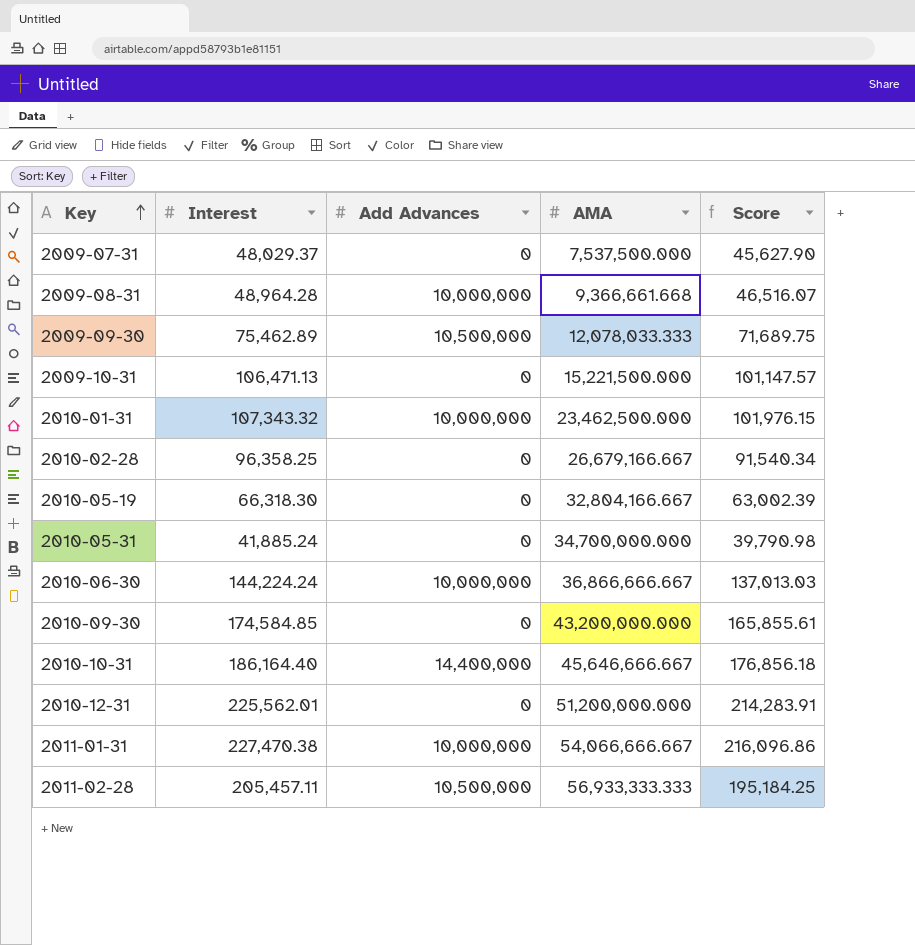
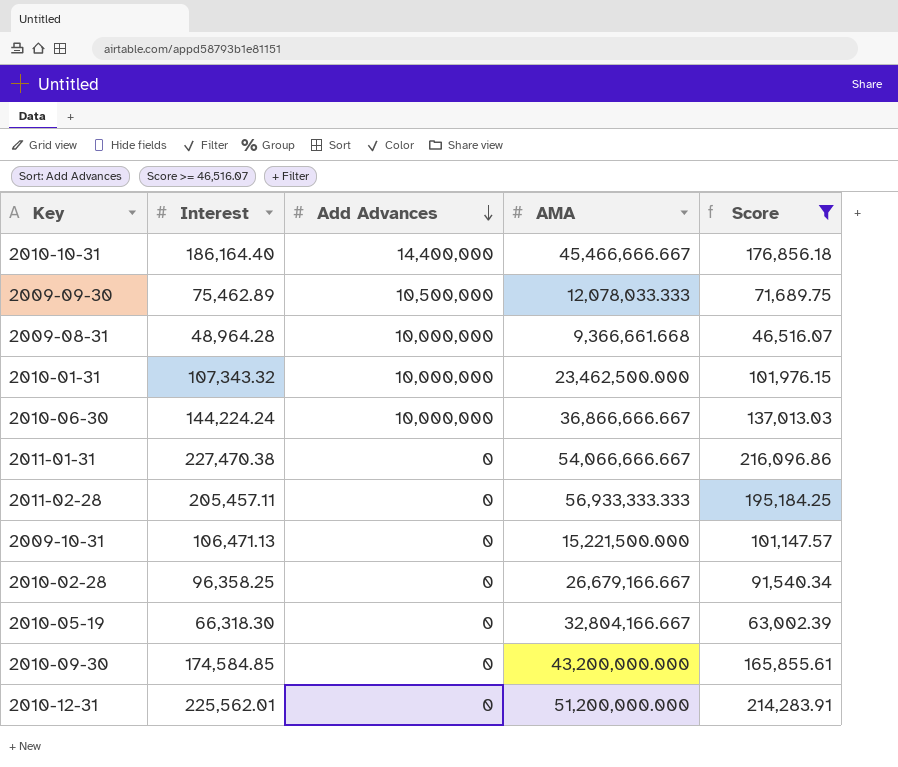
filter: none -> Score >= 46,516.07
row order: Key ascending -> Add Advances descending
2010-10-31 | AMA: 45,646,666.667 -> 45,466,666.667
2011-01-31 | Add Advances: 10,000,000 -> 0
2011-02-28 | Add Advances: 10,500,000 -> 0

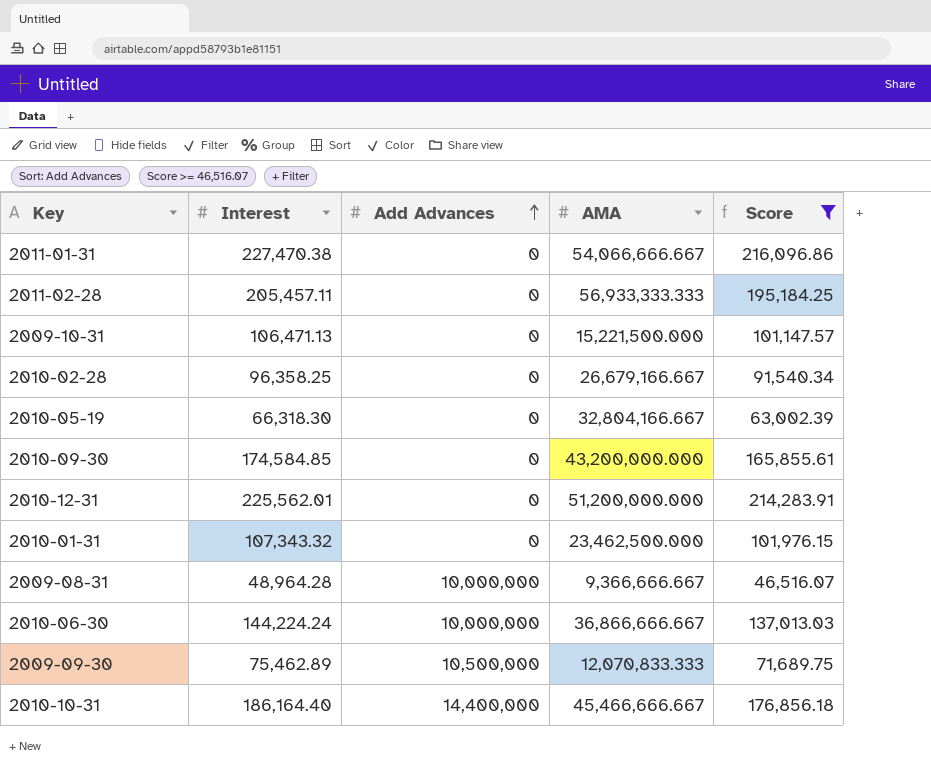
row order: Add Advances descending -> Add Advances ascending
2010-01-31 | Add Advances: 10,000,000 -> 0
2009-08-31 | AMA: 9,366,661.668 -> 9,366,666.667
2009-09-30 | AMA: 12,078,033.333 -> 12,070,833.333

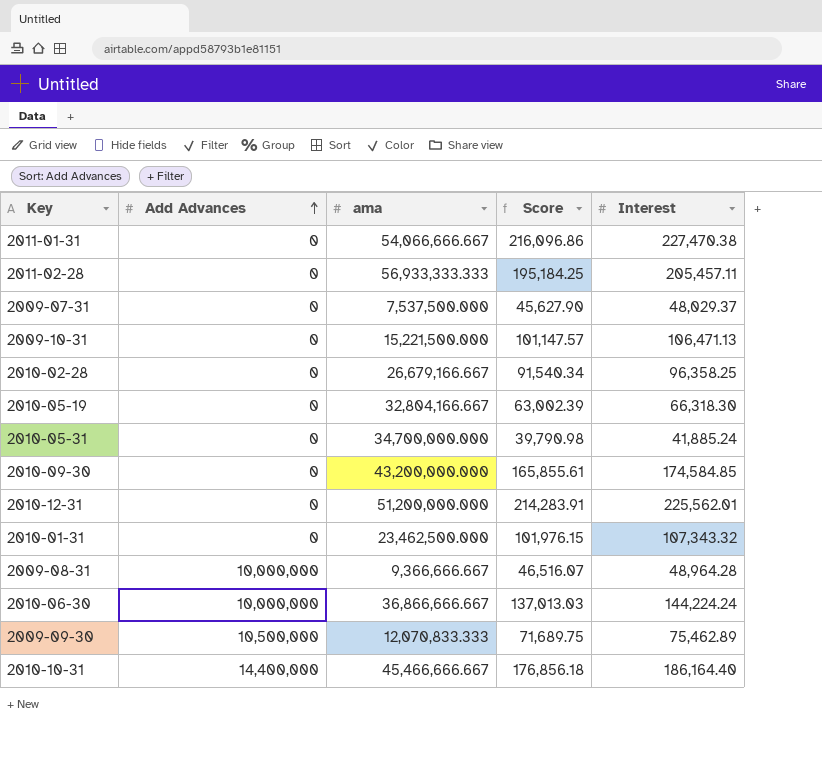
filter: Score >= 46,516.07 -> none
column name: AMA -> ama
column Interest | position: 2 -> 5

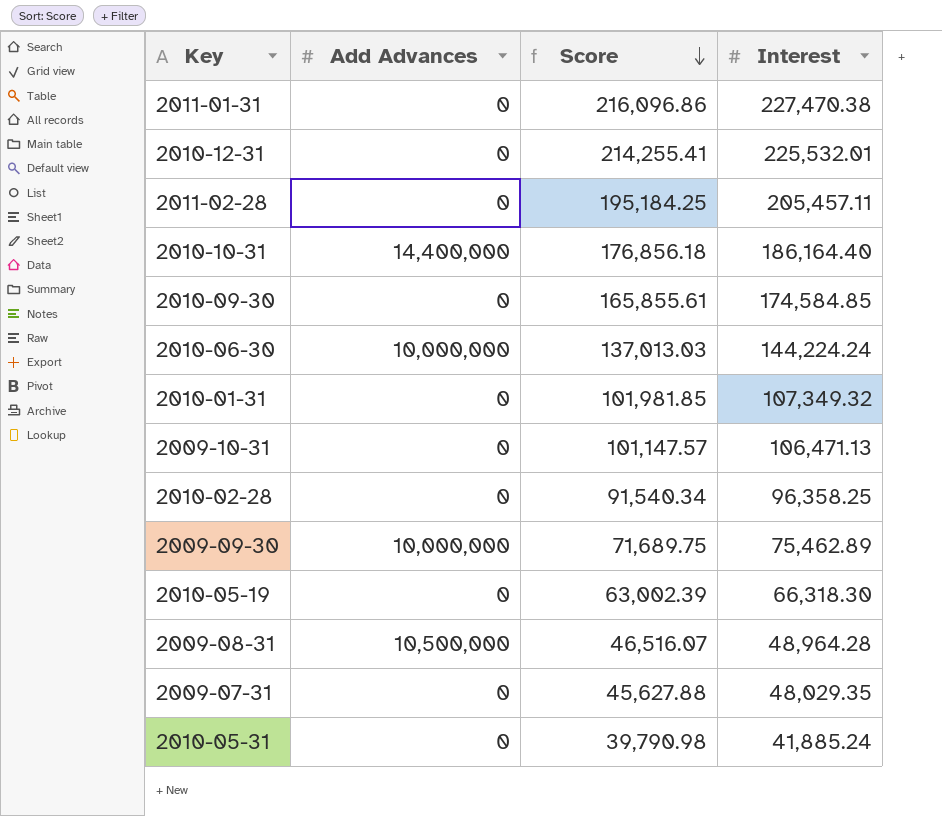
row order: Add Advances ascending -> Score descending
column ama | position: 3 -> none
2010-12-31 | Score: 214,283.91 -> 214,255.41
2010-12-31 | Interest: 225,562.01 -> 225,532.01
2010-01-31 | Score: 101,976.15 -> 101,981.85
2010-01-31 | Interest: 107,343.32 -> 107,349.32
2009-09-30 | Add Advances: 10,500,000 -> 10,000,000
2009-08-31 | Add Advances: 10,000,000 -> 10,500,000
2009-07-31 | Score: 45,627.90 -> 45,627.88
2009-07-31 | Interest: 48,029.37 -> 48,029.35

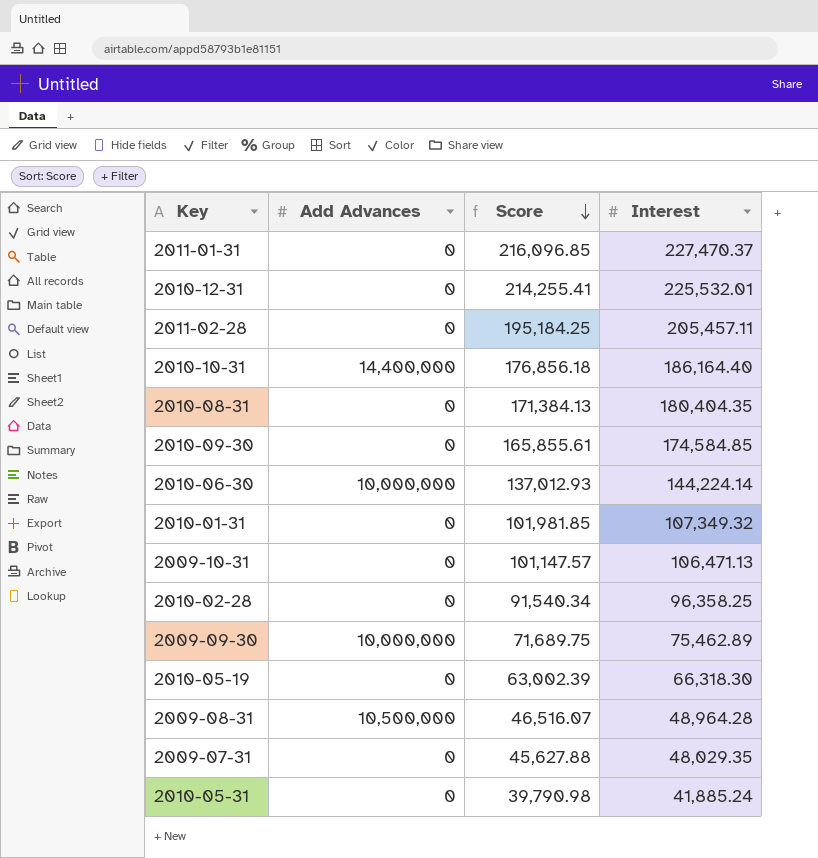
2011-01-31 | Score: 216,096.86 -> 216,096.85
2011-01-31 | Interest: 227,470.38 -> 227,470.37
row 2010-08-31: none -> 0 | 171,384.13 | 180,404.35
2010-06-30 | Score: 137,013.03 -> 137,012.93
2010-06-30 | Interest: 144,224.24 -> 144,224.14

